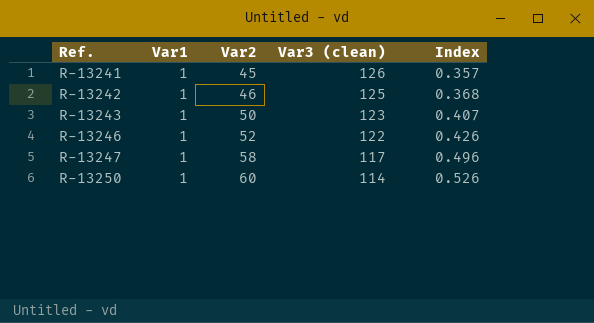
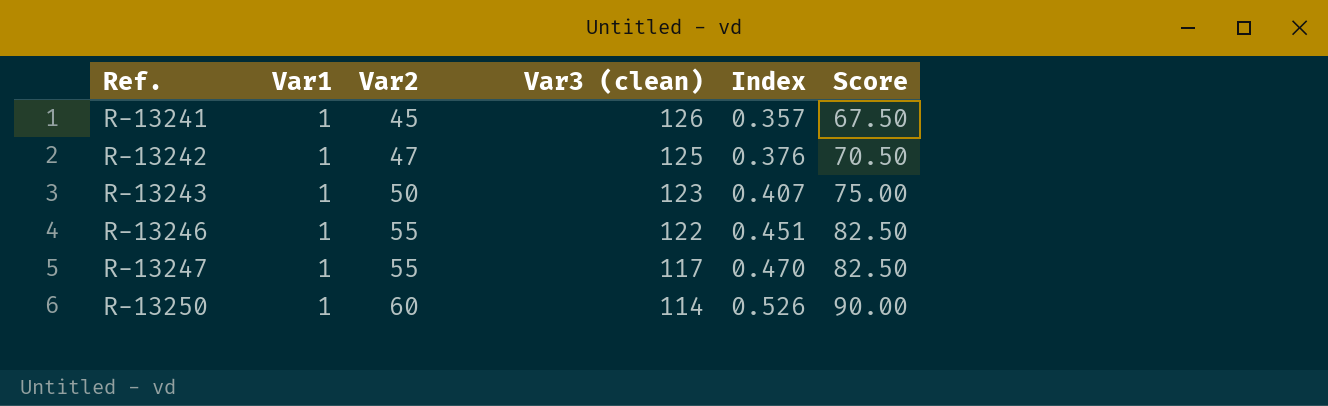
column Score | formula: none -> [Var2] * 1.5
R-13242 | Var2: 46 -> 47
R-13242 | Index: 0.368 -> 0.376
R-13246 | Var2: 52 -> 55
R-13246 | Index: 0.426 -> 0.451
R-13247 | Var2: 58 -> 55
R-13247 | Index: 0.496 -> 0.470

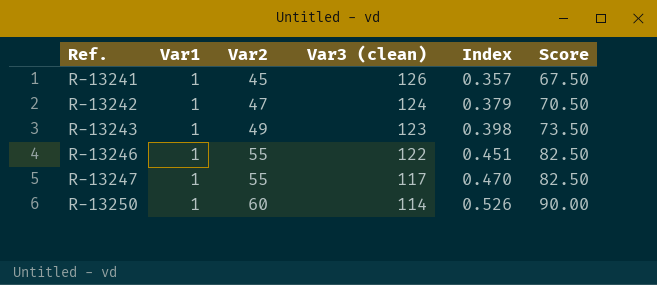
R-13242 | Var3 (clean): 125 -> 124
R-13242 | Index: 0.376 -> 0.379
R-13243 | Var2: 50 -> 49
R-13243 | Index: 0.407 -> 0.398
R-13243 | Score: 75.00 -> 73.50

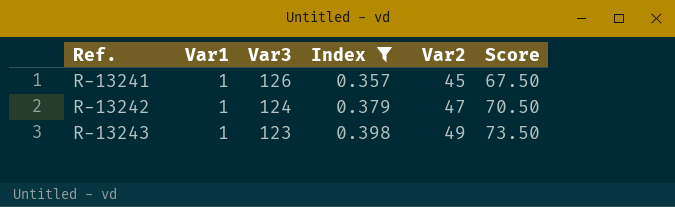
filter: none -> Index <= 0.398
column name: Var3 (clean) -> Var3
column Var2 | position: 3 -> 5

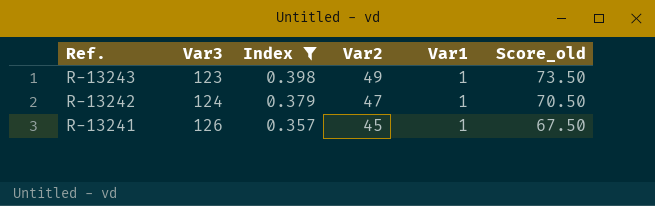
row order: Ref. ascending -> Ref. descending
column Var1 | position: 2 -> 5
column name: Score -> Score_old

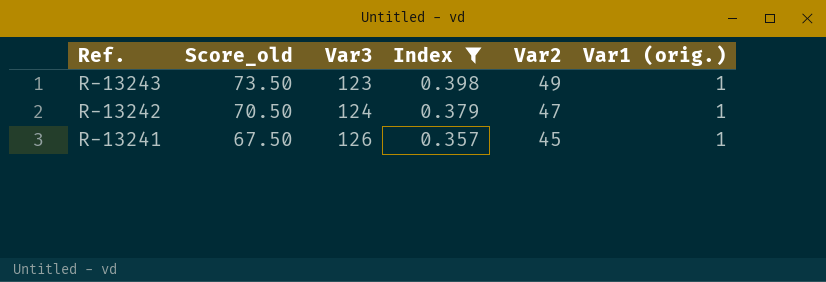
column Score_old | position: 6 -> 2
column name: Var1 -> Var1 (orig.)

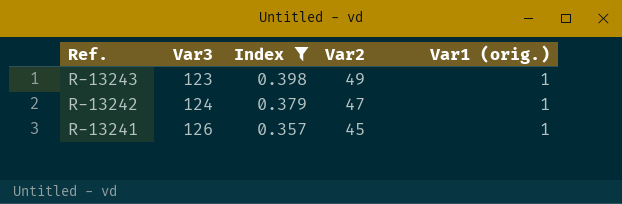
column Score_old | formula: [Var2] * 1.5 -> none

